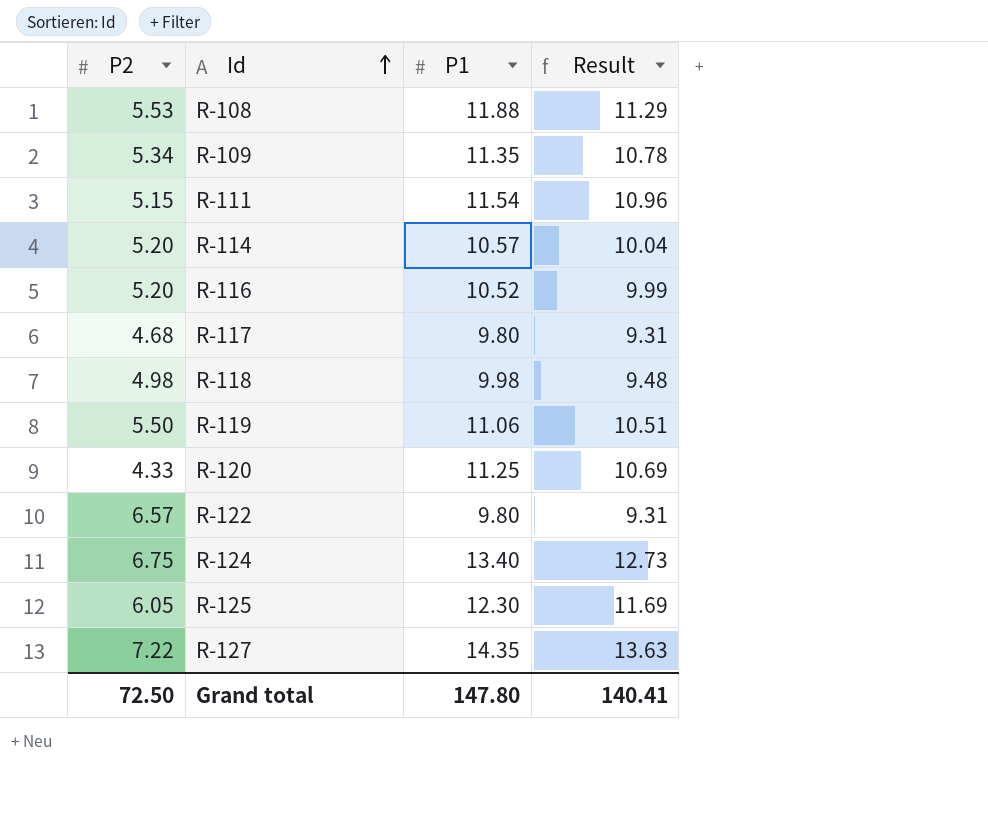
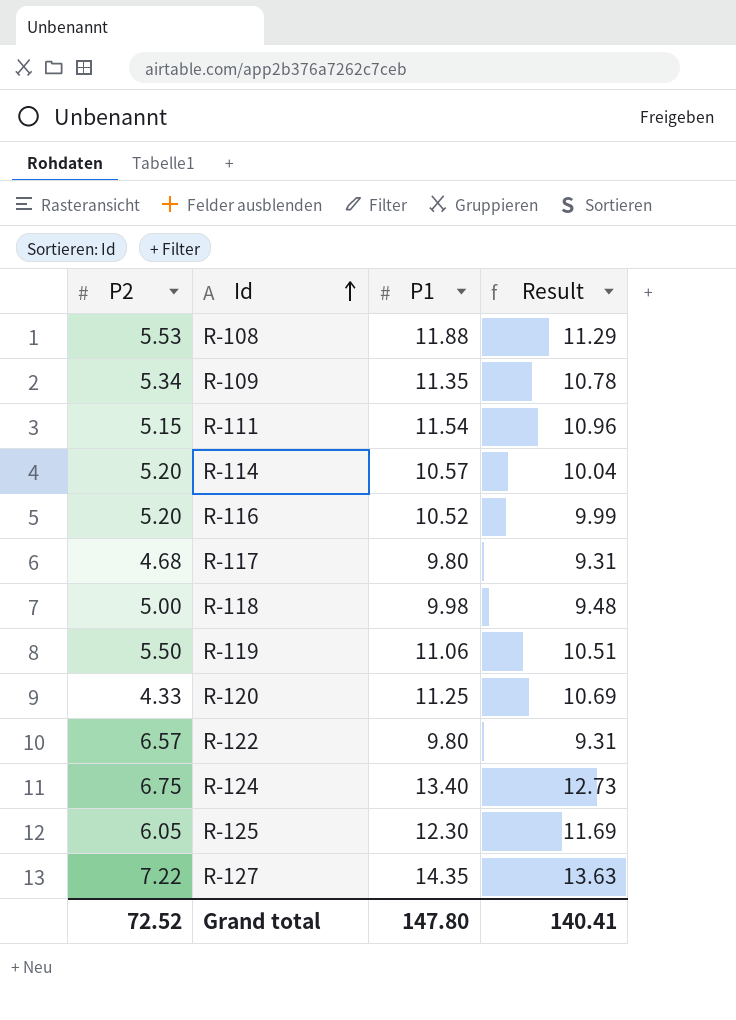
R-118 | P2: 4.98 -> 5.00
Grand total | P2: 72.50 -> 72.52

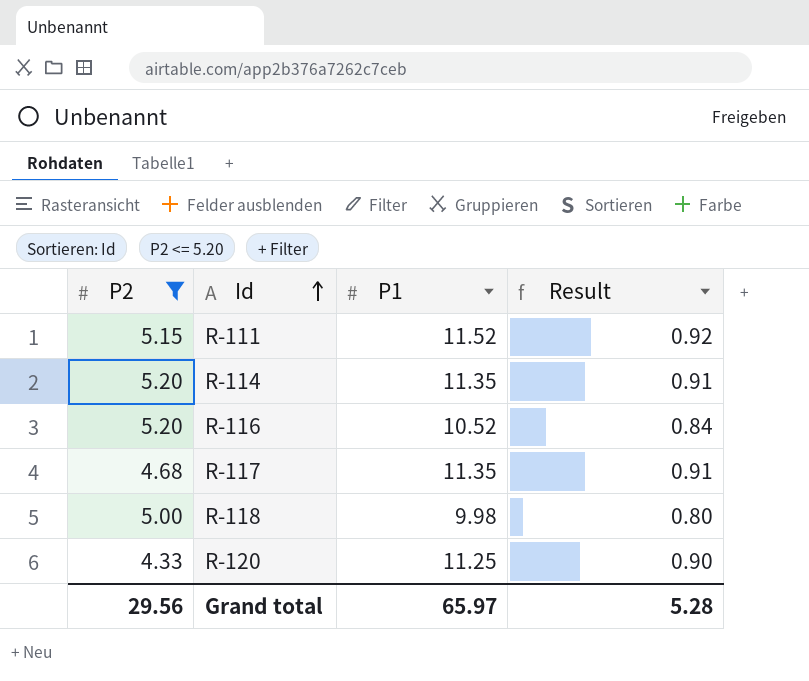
filter: none -> P2 <= 5.20
column Result | formula: [P1] * 0.95 -> [P1] * 0.08
R-111 | P1: 11.54 -> 11.52
R-114 | P1: 10.57 -> 11.35
R-117 | P1: 9.80 -> 11.35
Grand total | P2: 72.52 -> 29.56
Grand total | P1: 147.80 -> 65.97
Grand total | Result: 140.41 -> 5.28

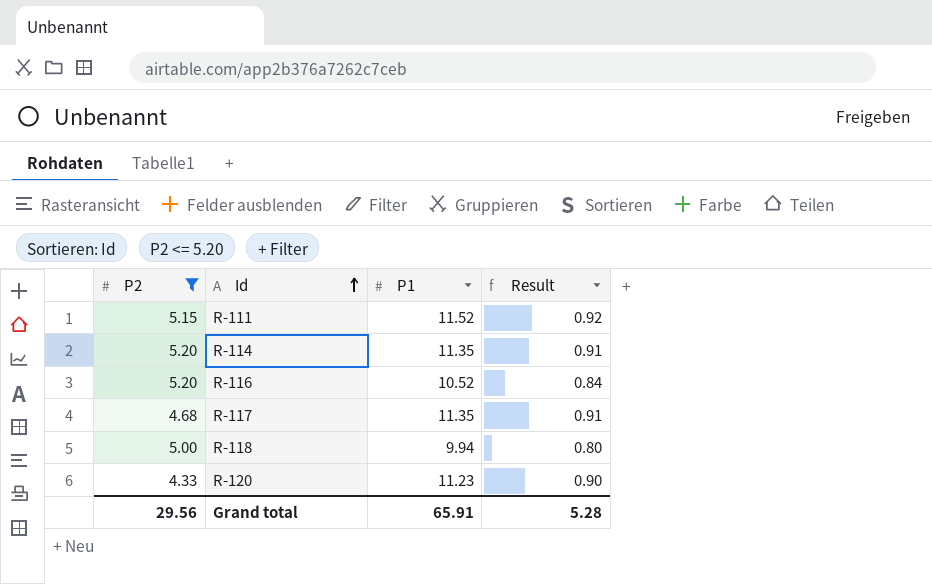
R-118 | P1: 9.98 -> 9.94
R-120 | P1: 11.25 -> 11.23
Grand total | P1: 65.97 -> 65.91

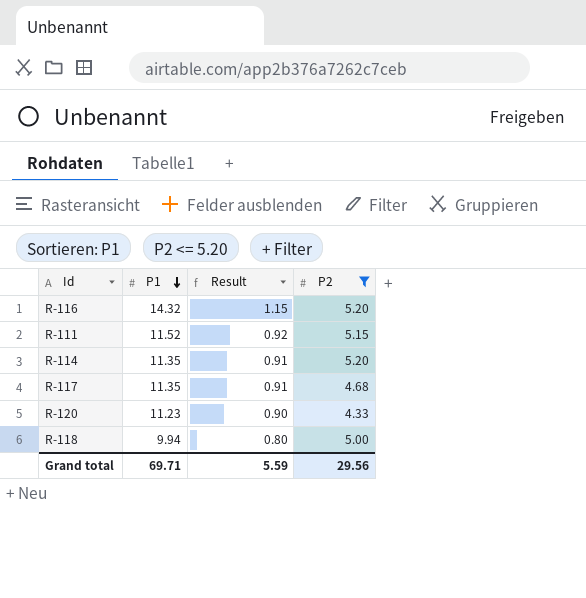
row order: Id ascending -> P1 descending
column P2 | position: 1 -> 4
R-116 | P1: 10.52 -> 14.32
R-116 | Result: 0.84 -> 1.15
Grand total | P1: 65.91 -> 69.71
Grand total | Result: 5.28 -> 5.59

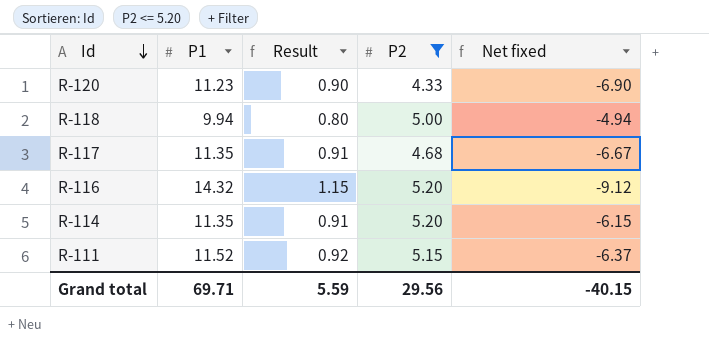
row order: P1 descending -> Id descending
column Net fixed | formula: none -> [P2] - [P1]

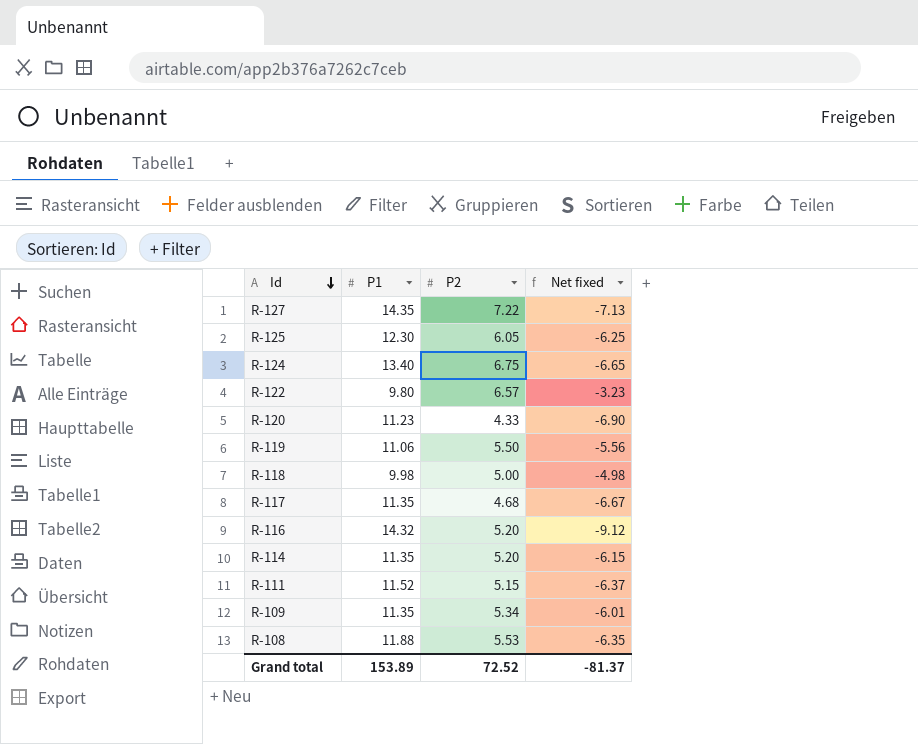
filter: P2 <= 5.20 -> none
column Result | formula: [P1] * 0.08 -> none
R-118 | P1: 9.94 -> 9.98
R-118 | Net fixed: -4.94 -> -4.98
Grand total | P1: 69.71 -> 153.89
Grand total | P2: 29.56 -> 72.52
Grand total | Net fixed: -40.15 -> -81.37

